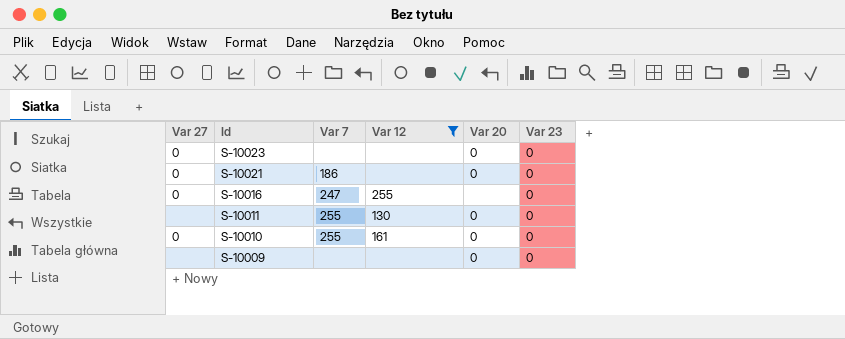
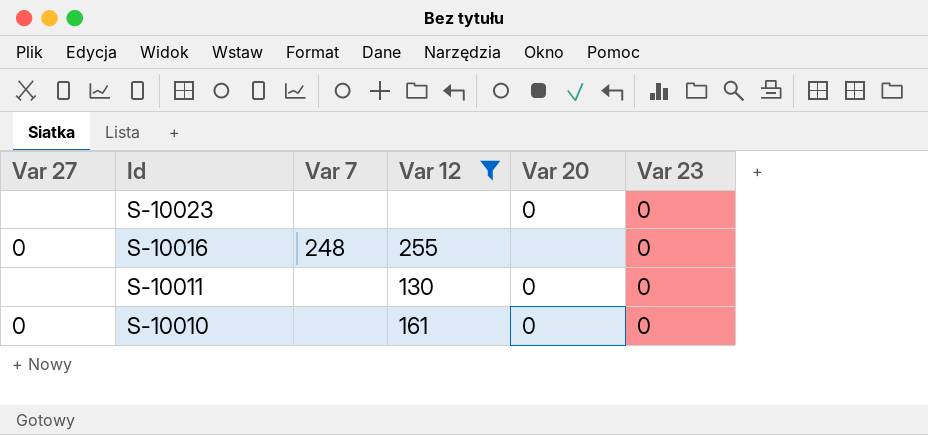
row S-10021: 0 | 186 | none | 0 | 0 -> none
row S-10009: none | none | none | 0 | 0 -> none
S-10023 | Var 27: 0 -> none
S-10016 | Var 7: 247 -> 248
S-10011 | Var 7: 255 -> none
S-10010 | Var 7: 255 -> none

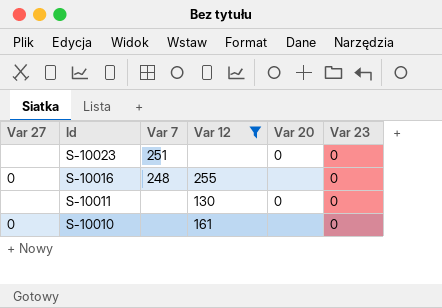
S-10023 | Var 7: none -> 251
S-10010 | Var 20: 0 -> none

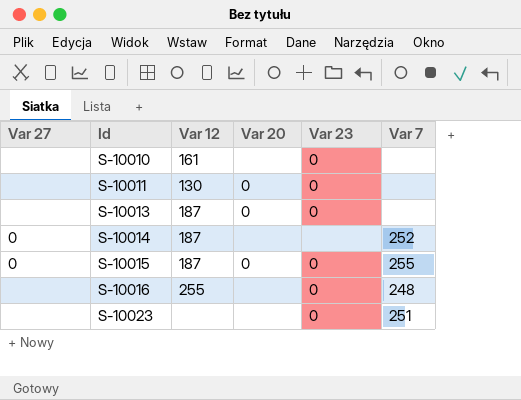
filter: Var 12 != 187 -> none
row order: Id descending -> Id ascending
column Var 7 | position: 3 -> 6
S-10010 | Var 27: 0 -> none
S-10016 | Var 27: 0 -> none
S-10023 | Var 20: 0 -> none

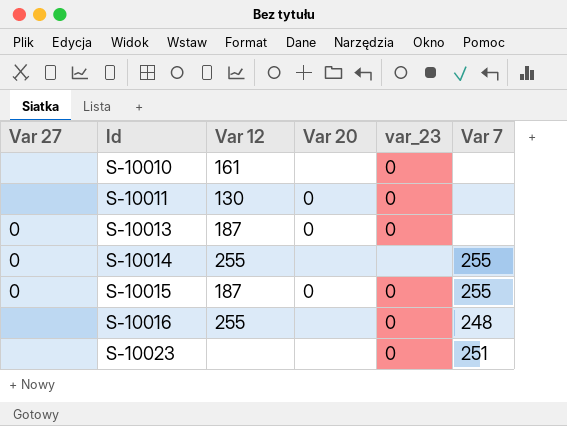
column name: Var 23 -> var_23
S-10013 | Var 27: none -> 0
S-10014 | Var 12: 187 -> 255
S-10014 | Var 7: 252 -> 255

